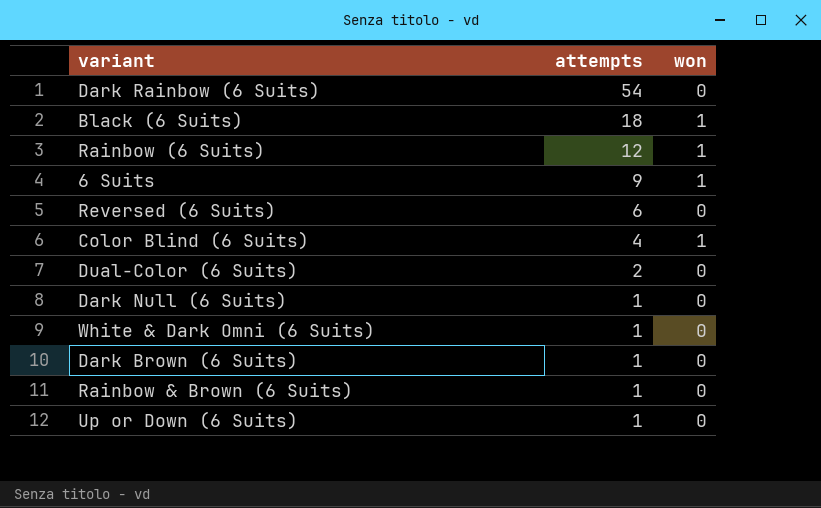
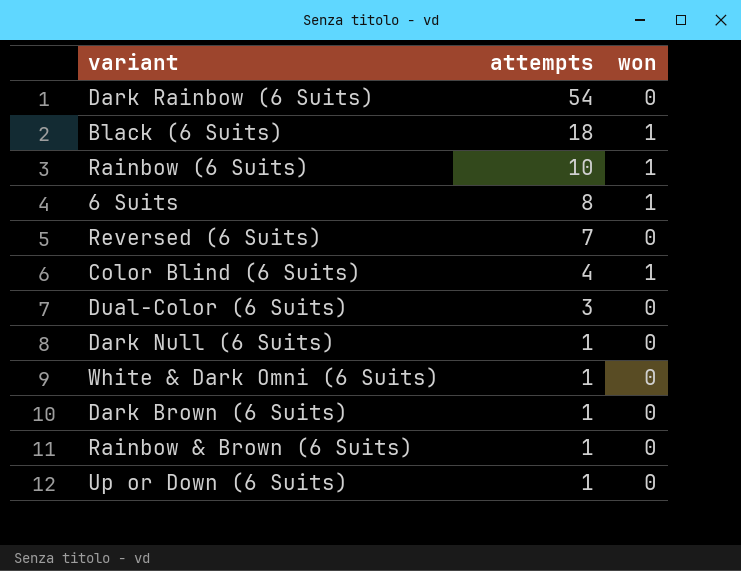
Rainbow (6 Suits) | attempts: 12 -> 10
6 Suits | attempts: 9 -> 8
Reversed (6 Suits) | attempts: 6 -> 7
Dual-Color (6 Suits) | attempts: 2 -> 3

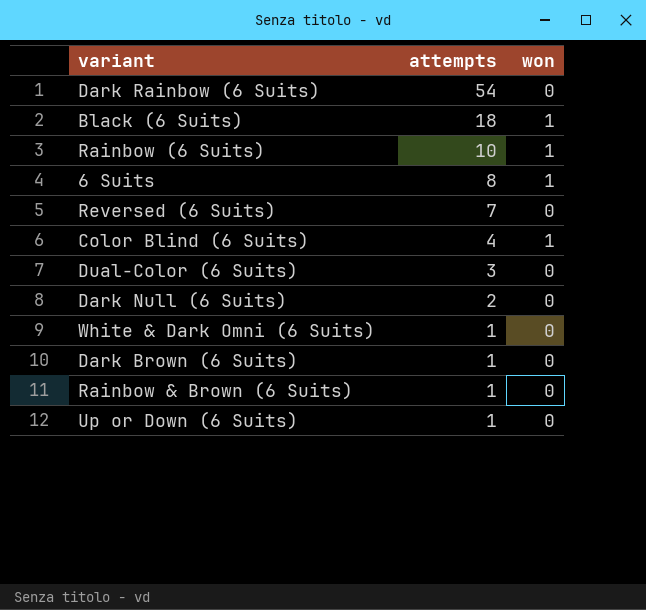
Dark Null (6 Suits) | attempts: 1 -> 2

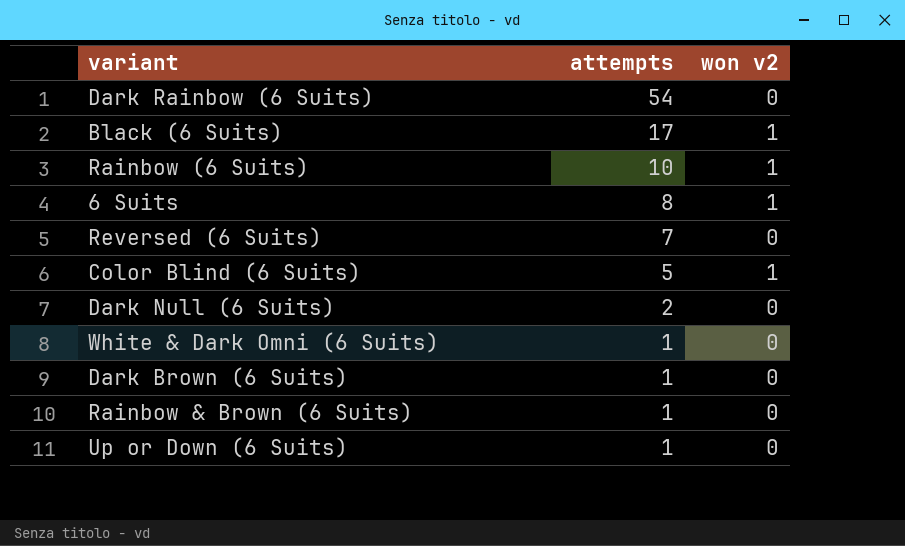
column name: won -> won v2
row Dual-Color (6 Suits): 3 | 0 -> none
Black (6 Suits) | attempts: 18 -> 17
Color Blind (6 Suits) | attempts: 4 -> 5

